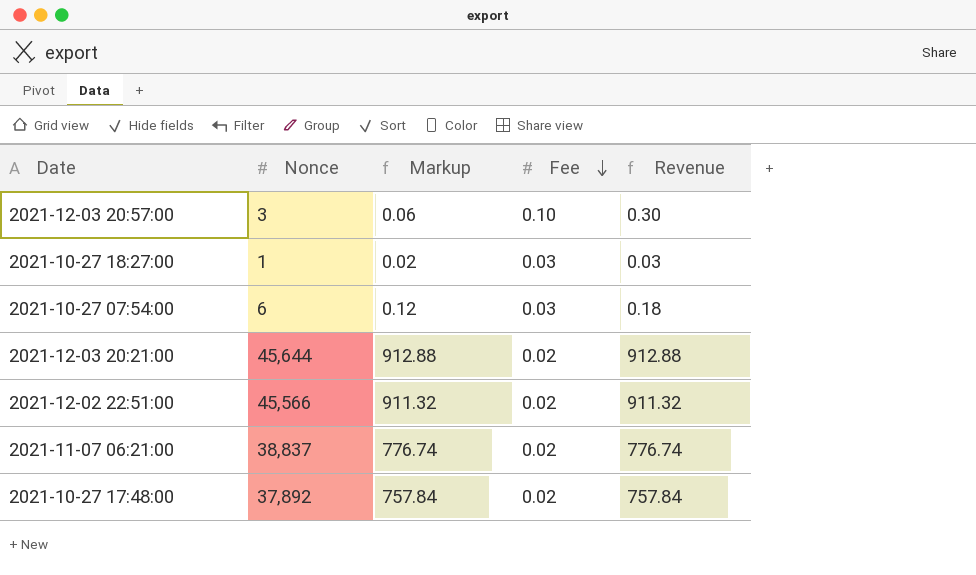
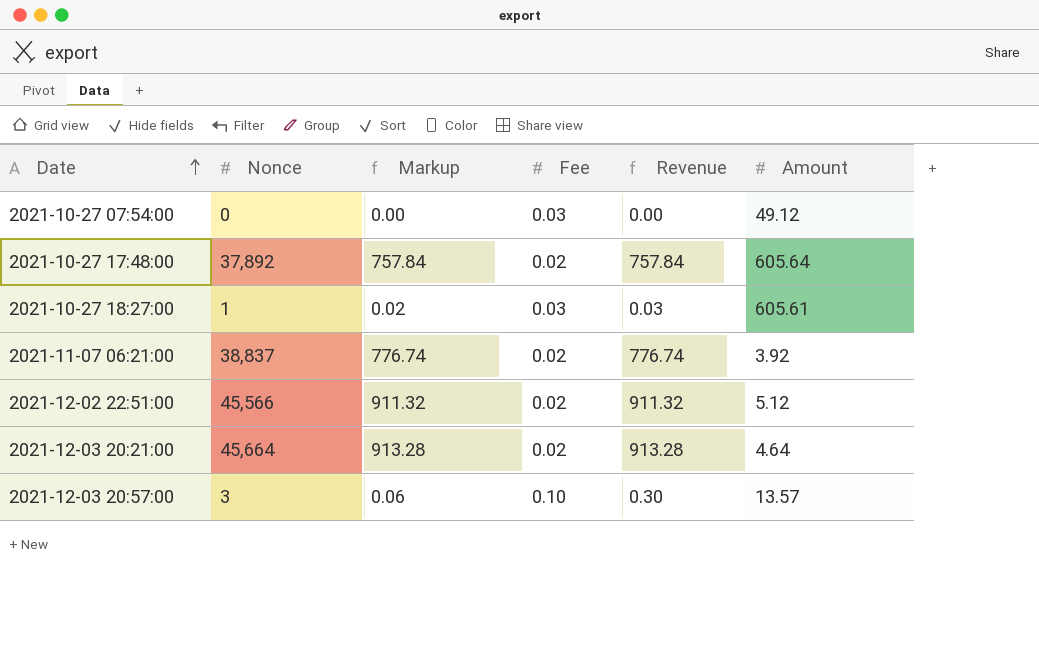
row order: Fee descending -> Date ascending
column Amount | position: none -> 6
2021-10-27 07:54:00 | Nonce: 6 -> 0
2021-10-27 07:54:00 | Markup: 0.12 -> 0.00
2021-10-27 07:54:00 | Revenue: 0.18 -> 0.00
2021-12-03 20:21:00 | Nonce: 45,644 -> 45,664
2021-12-03 20:21:00 | Markup: 912.88 -> 913.28
2021-12-03 20:21:00 | Revenue: 912.88 -> 913.28

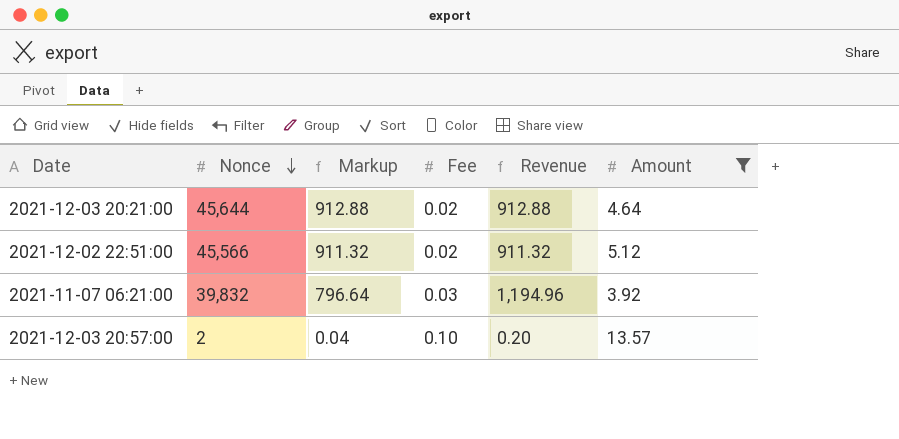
filter: none -> Amount <= 13.57
row order: Date ascending -> Nonce descending
2021-12-03 20:21:00 | Nonce: 45,664 -> 45,644
2021-12-03 20:21:00 | Markup: 913.28 -> 912.88
2021-12-03 20:21:00 | Revenue: 913.28 -> 912.88
2021-11-07 06:21:00 | Nonce: 38,837 -> 39,832
2021-11-07 06:21:00 | Markup: 776.74 -> 796.64
2021-11-07 06:21:00 | Fee: 0.02 -> 0.03
2021-11-07 06:21:00 | Revenue: 776.74 -> 1,194.96
2021-12-03 20:57:00 | Nonce: 3 -> 2
2021-12-03 20:57:00 | Markup: 0.06 -> 0.04
2021-12-03 20:57:00 | Revenue: 0.30 -> 0.20

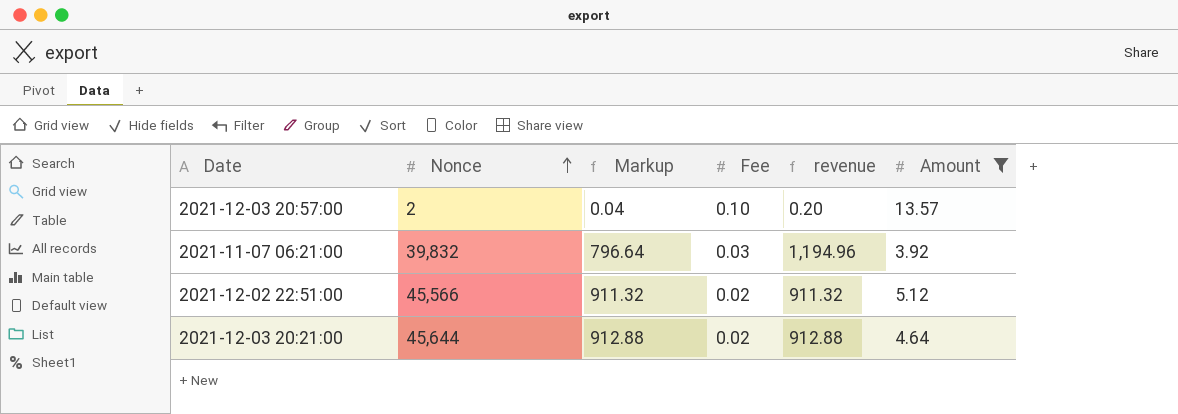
row order: Nonce descending -> Nonce ascending
column name: Revenue -> revenue

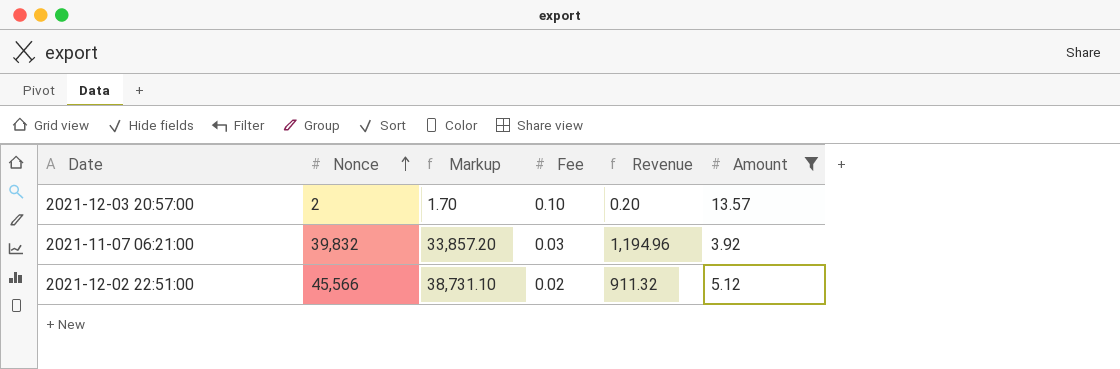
column Markup | formula: [Nonce] * 0.02 -> [Nonce] * 0.85
column name: revenue -> Revenue
row 2021-12-03 20:21:00: 45,644 | 912.88 | 0.02 | 912.88 | 4.64 -> none

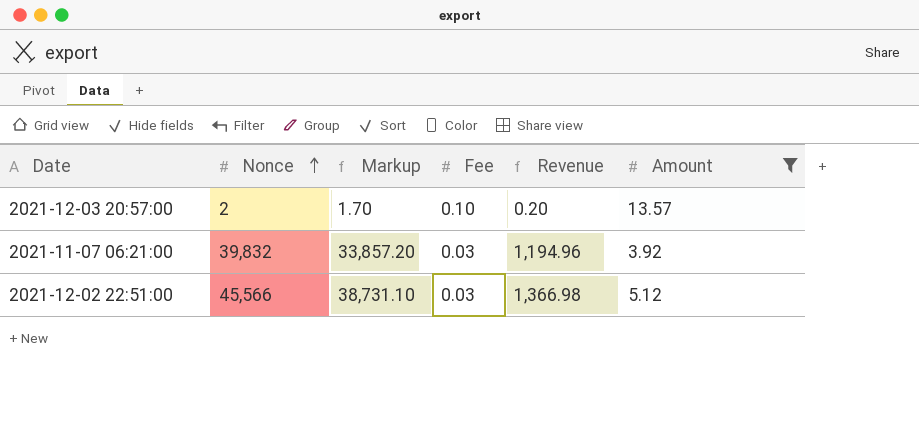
2021-12-02 22:51:00 | Fee: 0.02 -> 0.03
2021-12-02 22:51:00 | Revenue: 911.32 -> 1,366.98

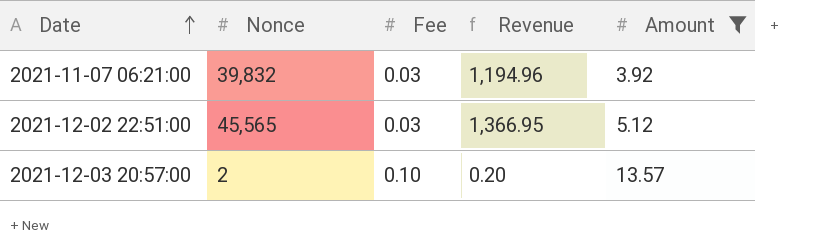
row order: Nonce ascending -> Date ascending
column Markup | formula: [Nonce] * 0.85 -> none
2021-12-02 22:51:00 | Nonce: 45,566 -> 45,565
2021-12-02 22:51:00 | Revenue: 1,366.98 -> 1,366.95

